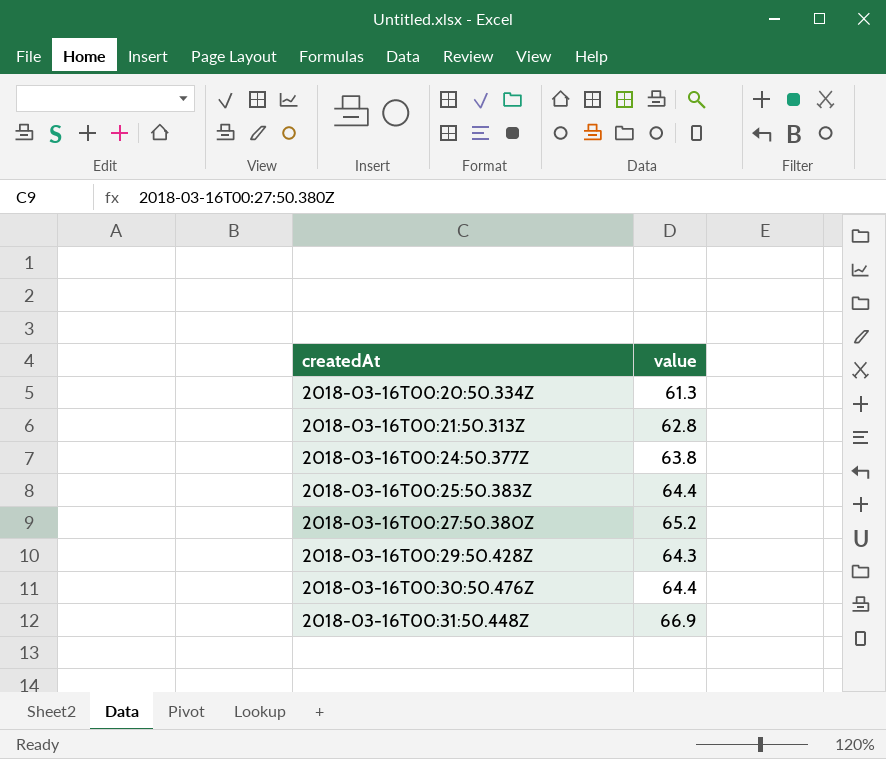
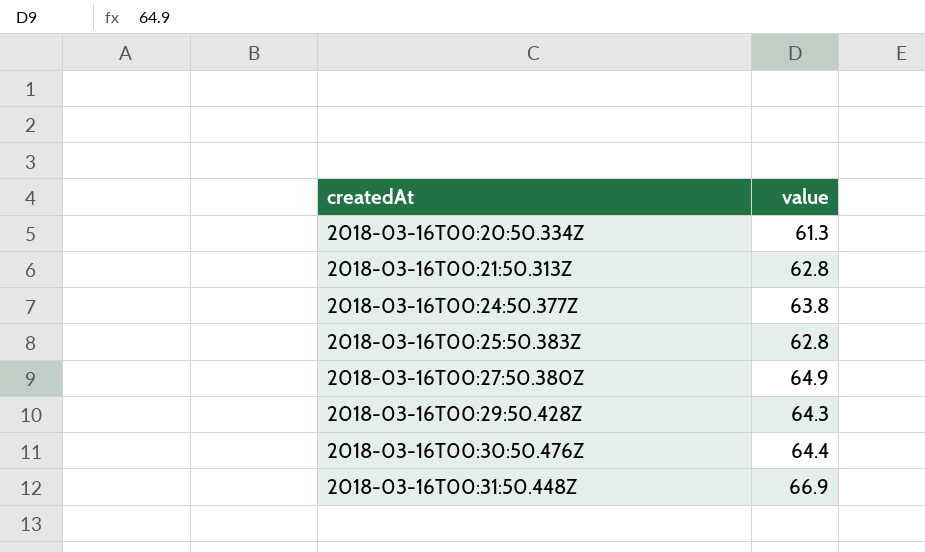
2018-03-16T00:25:50.383Z | value: 64.4 -> 62.8
2018-03-16T00:27:50.380Z | value: 65.2 -> 64.9

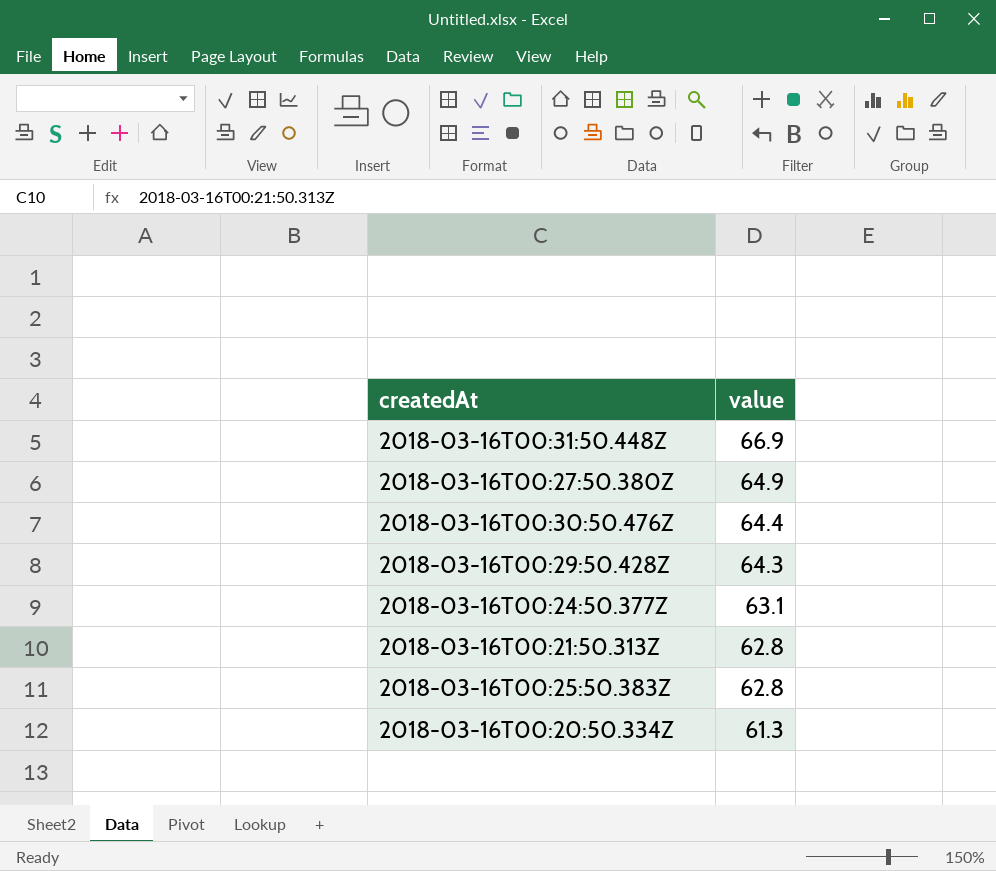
row order: createdAt ascending -> value descending
2018-03-16T00:24:50.377Z | value: 63.8 -> 63.1

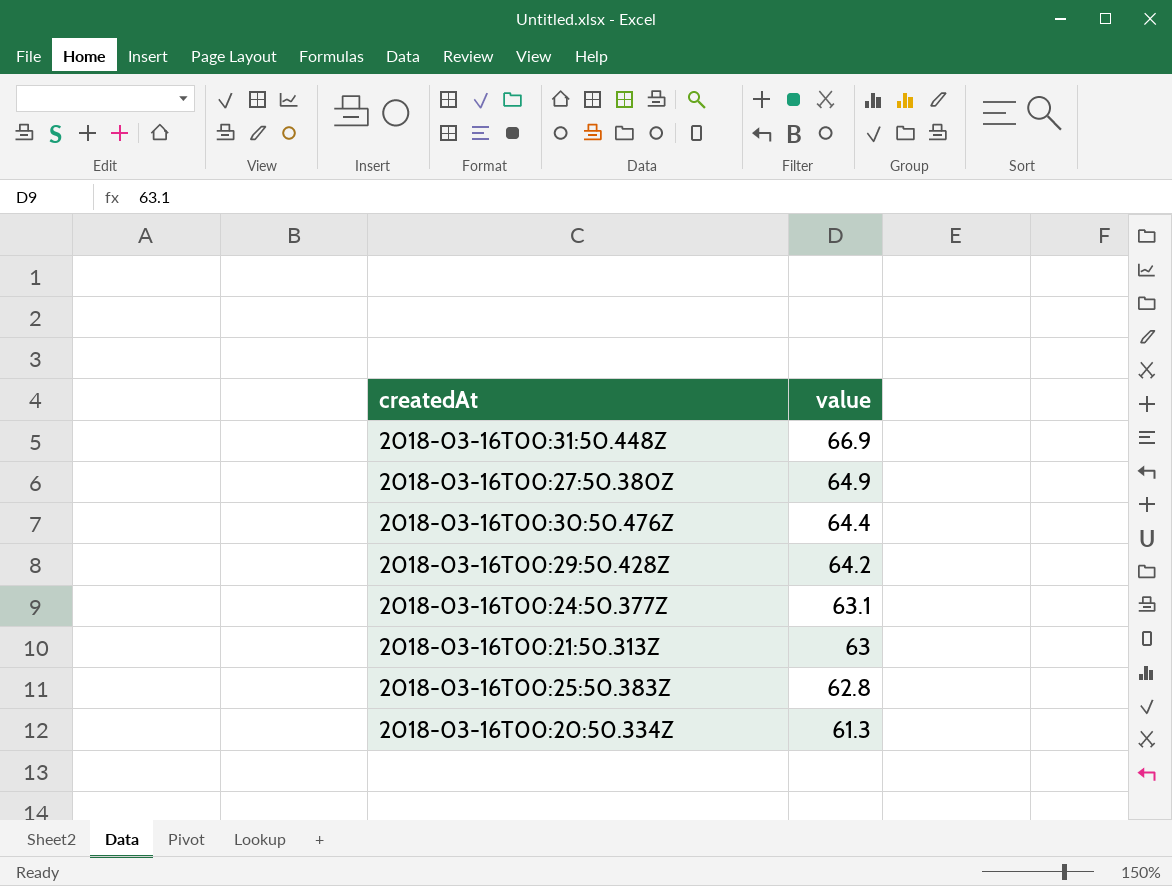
2018-03-16T00:29:50.428Z | value: 64.3 -> 64.2
2018-03-16T00:21:50.313Z | value: 62.8 -> 63

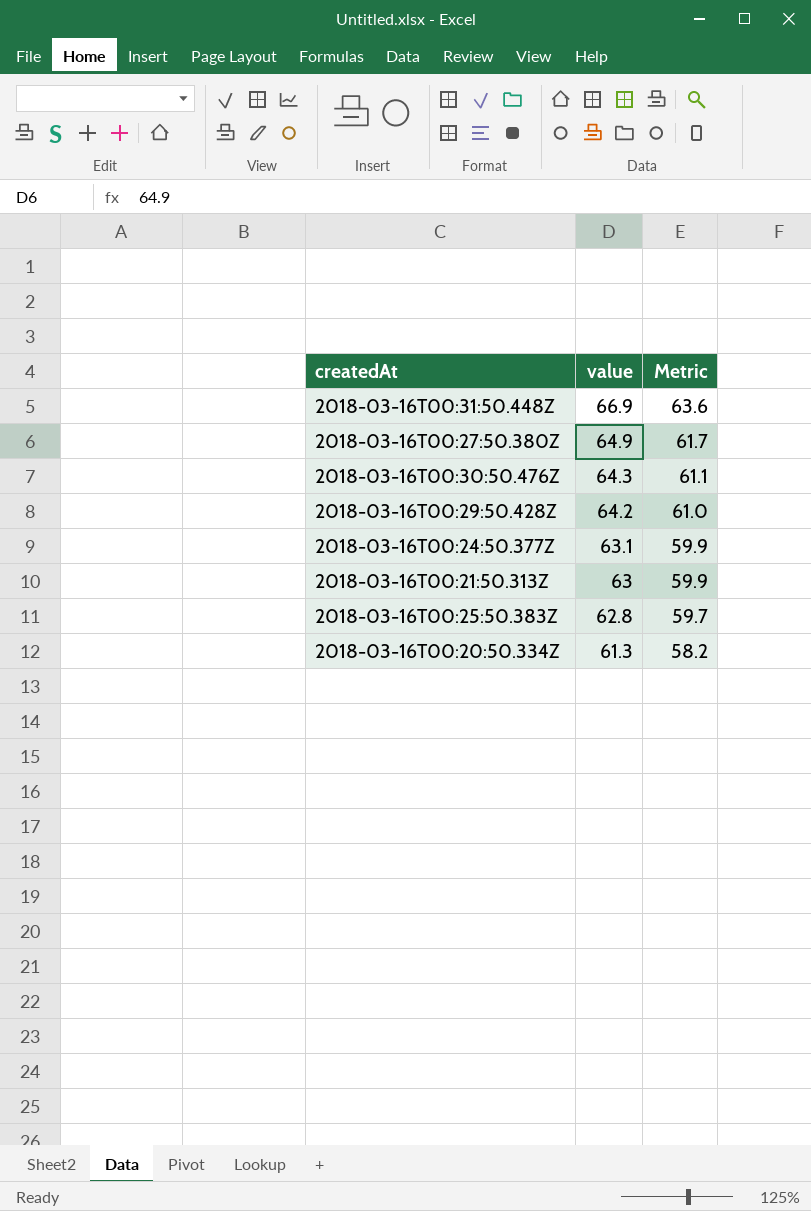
column Metric | formula: none -> [value] * 0.95
2018-03-16T00:30:50.476Z | value: 64.4 -> 64.3

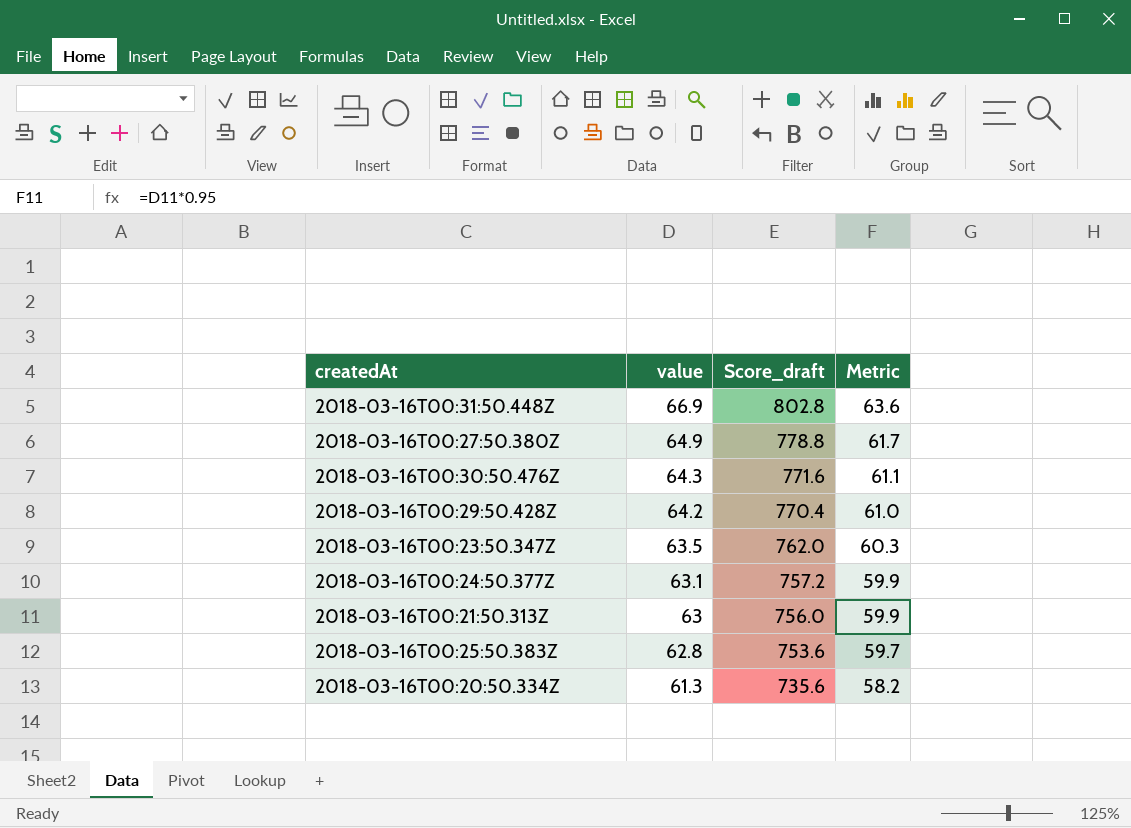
column Score_draft | formula: none -> [value] * 12
row 2018-03-16T00:23:50.347Z: none -> 63.5 | 762.0 | 60.3

